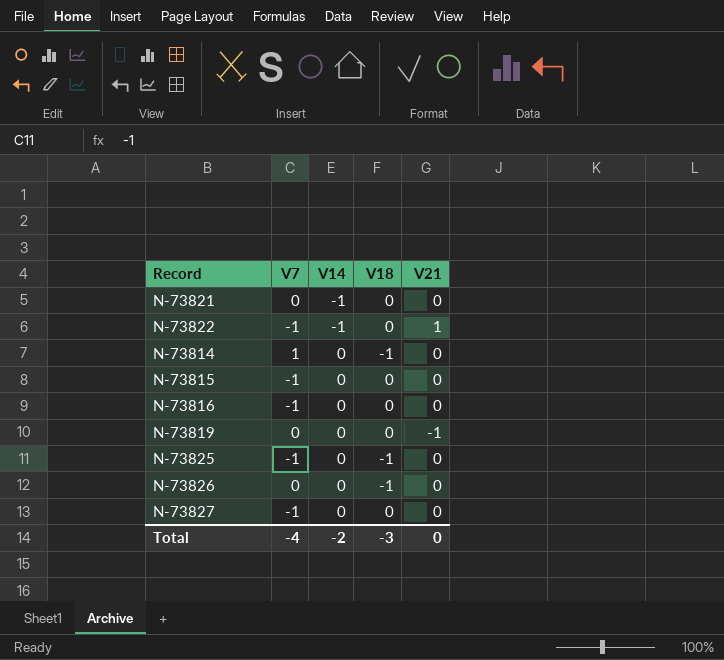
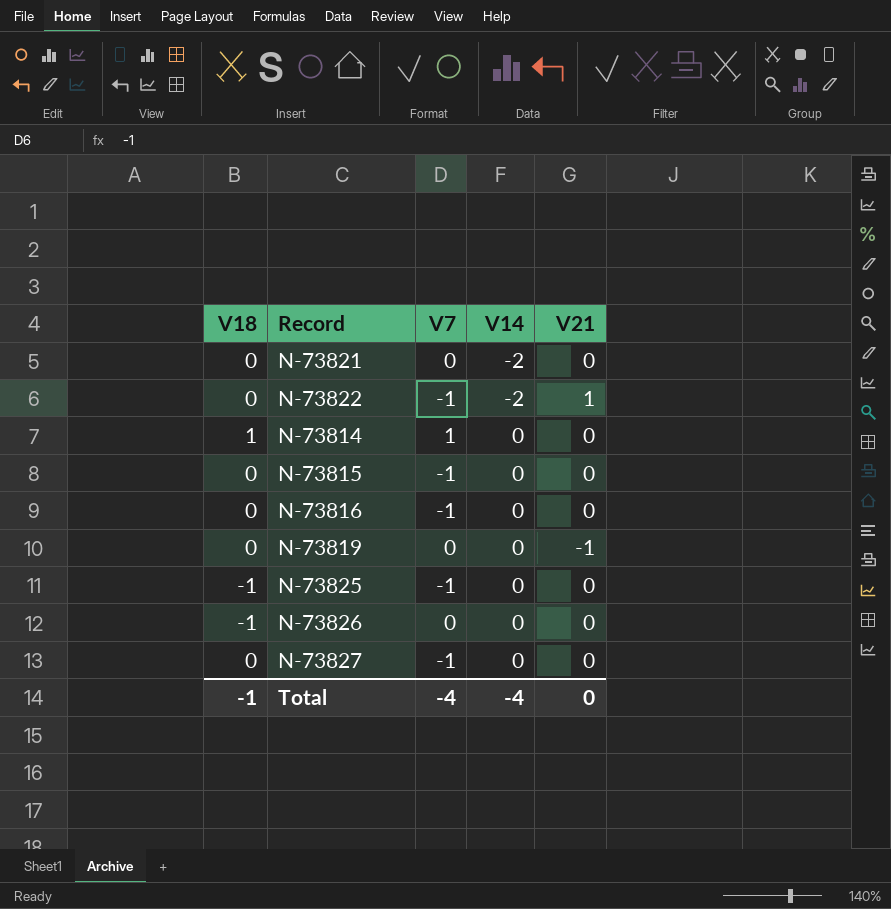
column V18 | position: 4 -> 1
N-73821 | V14: -1 -> -2
N-73822 | V14: -1 -> -2
N-73814 | V18: -1 -> 1
Total | V18: -3 -> -1
Total | V14: -2 -> -4

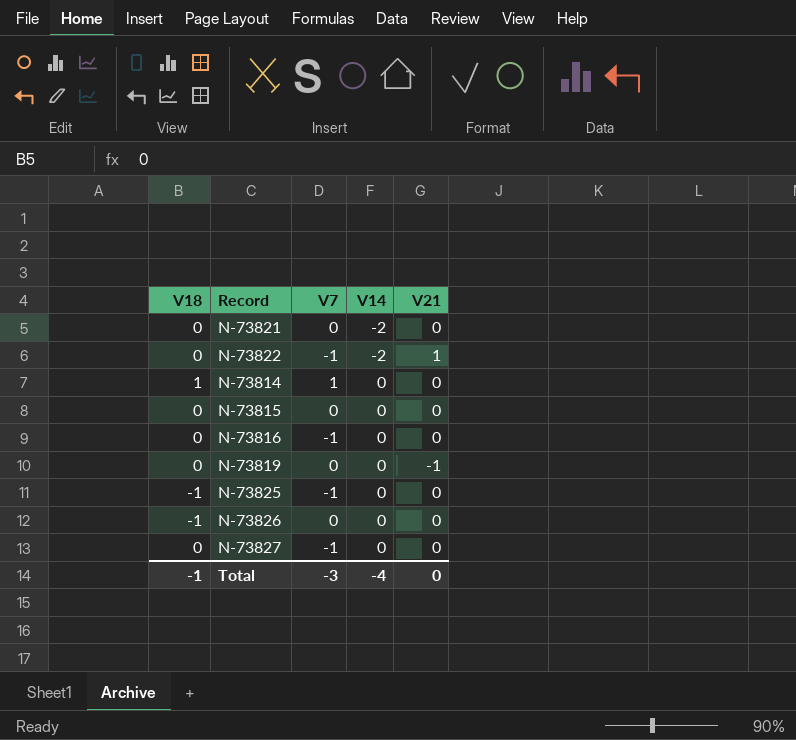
N-73815 | V7: -1 -> 0
Total | V7: -4 -> -3

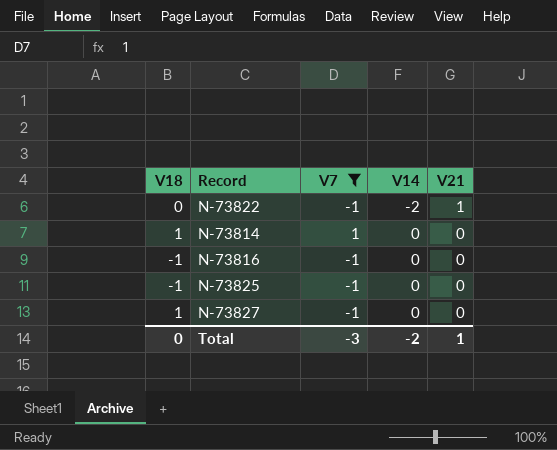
filter: none -> V7 != 0
N-73816 | V18: 0 -> -1
N-73827 | V18: 0 -> 1
Total | V18: -1 -> 0
Total | V14: -4 -> -2
Total | V21: 0 -> 1

